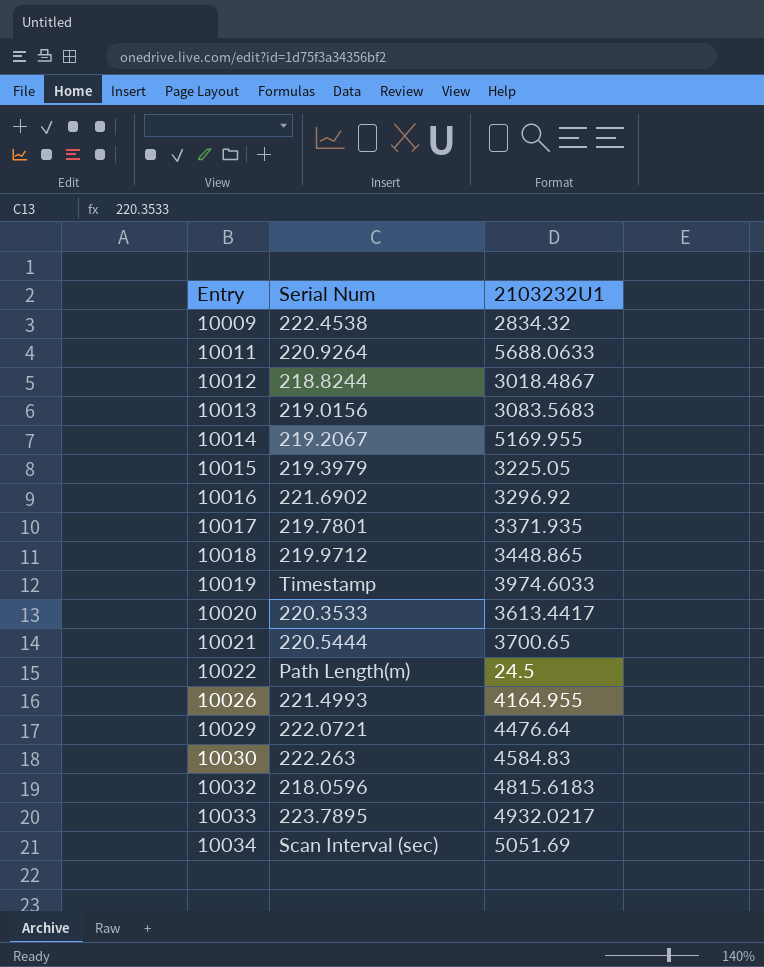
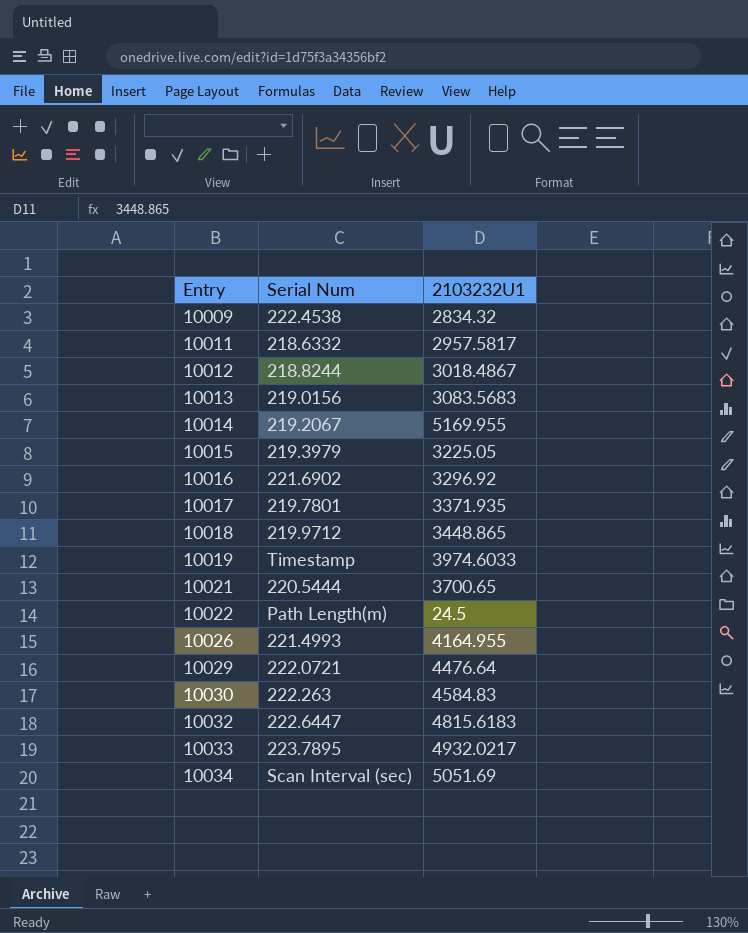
row 10020: 220.3533 | 3613.4417 -> none
10011 | Serial Num: 220.9264 -> 218.6332
10011 | 2103232U1: 5688.0633 -> 2957.5817
10032 | Serial Num: 218.0596 -> 222.6447

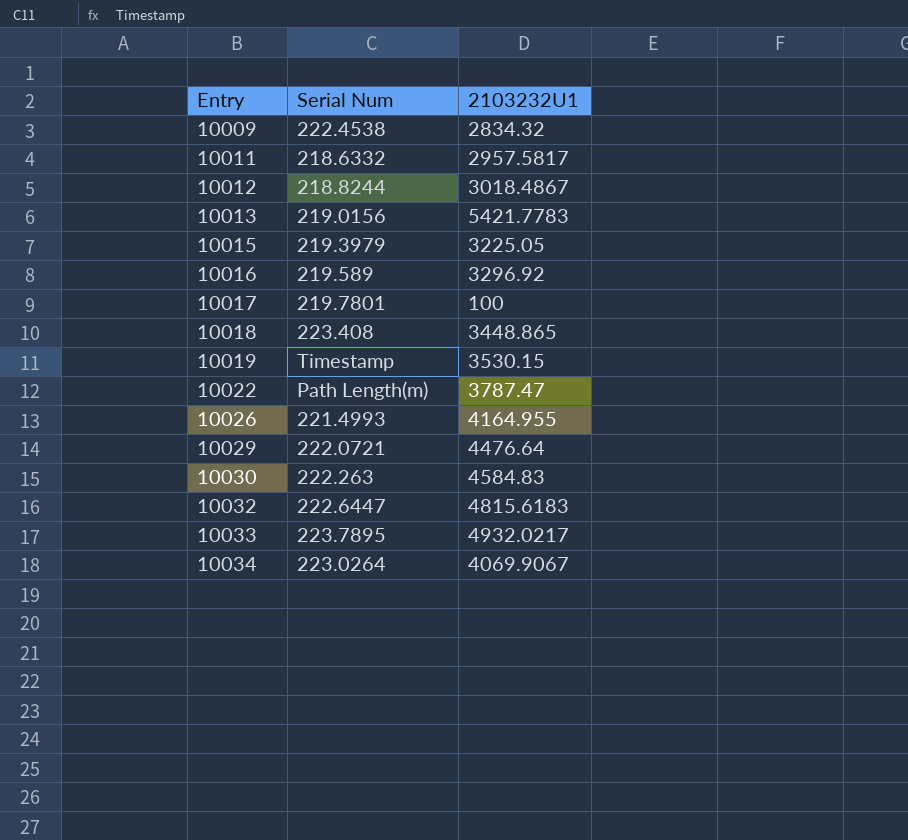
row 10014: 219.2067 | 5169.955 -> none
row 10021: 220.5444 | 3700.65 -> none
10013 | 2103232U1: 3083.5683 -> 5421.7783
10016 | Serial Num: 221.6902 -> 219.589
10017 | 2103232U1: 3371.935 -> 100
10018 | Serial Num: 219.9712 -> 223.408
10019 | 2103232U1: 3974.6033 -> 3530.15
10022 | 2103232U1: 24.5 -> 3787.47
10034 | Serial Num: Scan Interval (sec) -> 223.0264
10034 | 2103232U1: 5051.69 -> 4069.9067

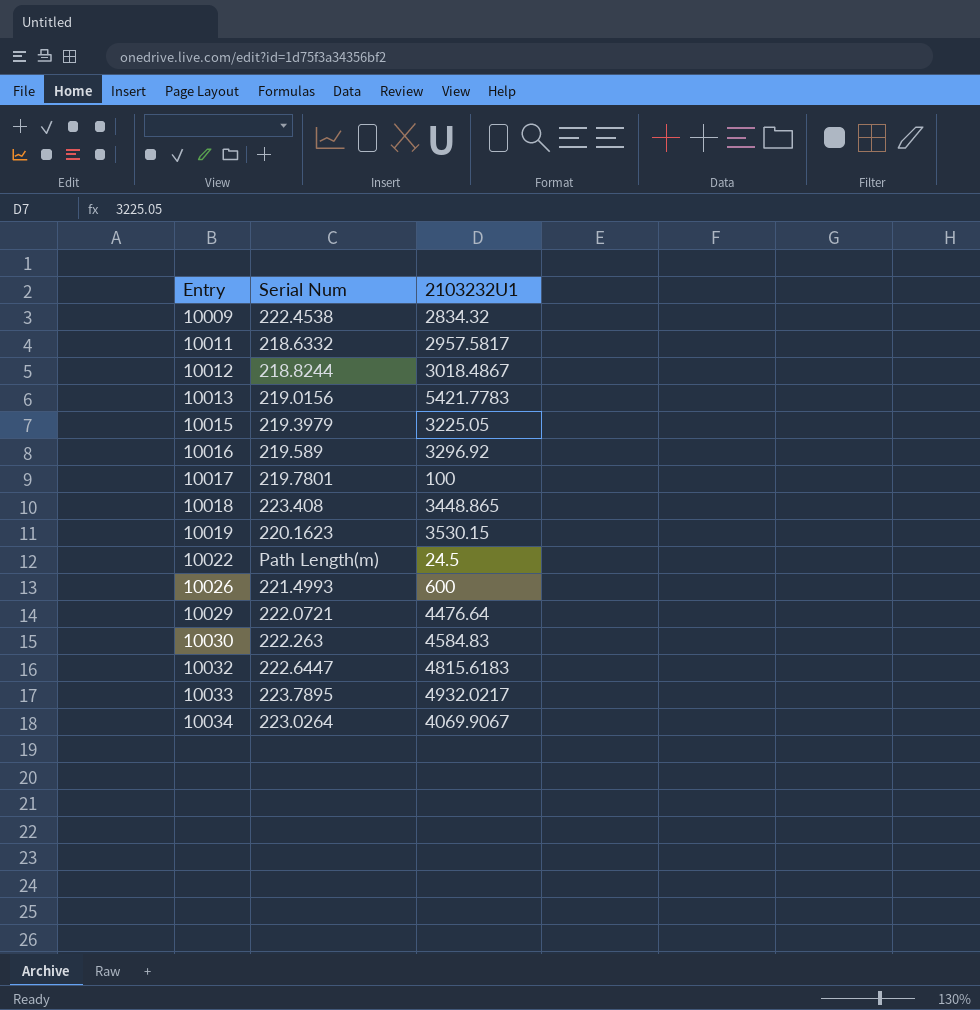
10019 | Serial Num: Timestamp -> 220.1623
10022 | 2103232U1: 3787.47 -> 24.5
10026 | 2103232U1: 4164.955 -> 600

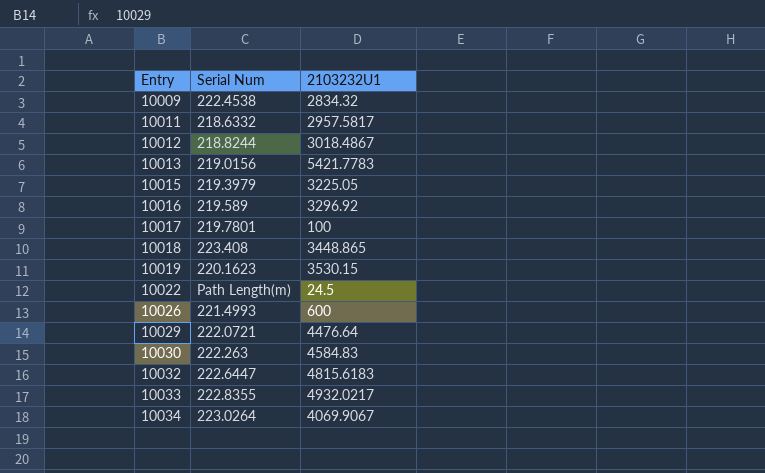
10033 | Serial Num: 223.7895 -> 222.8355

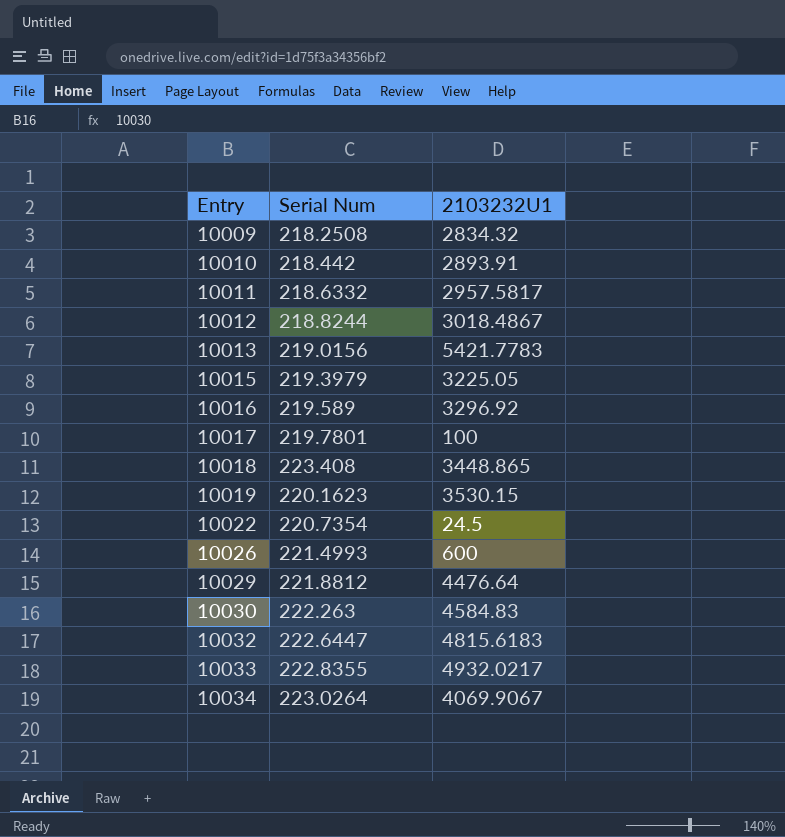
10009 | Serial Num: 222.4538 -> 218.2508
row 10010: none -> 218.442 | 2893.91
10022 | Serial Num: Path Length(m) -> 220.7354
10029 | Serial Num: 222.0721 -> 221.8812

